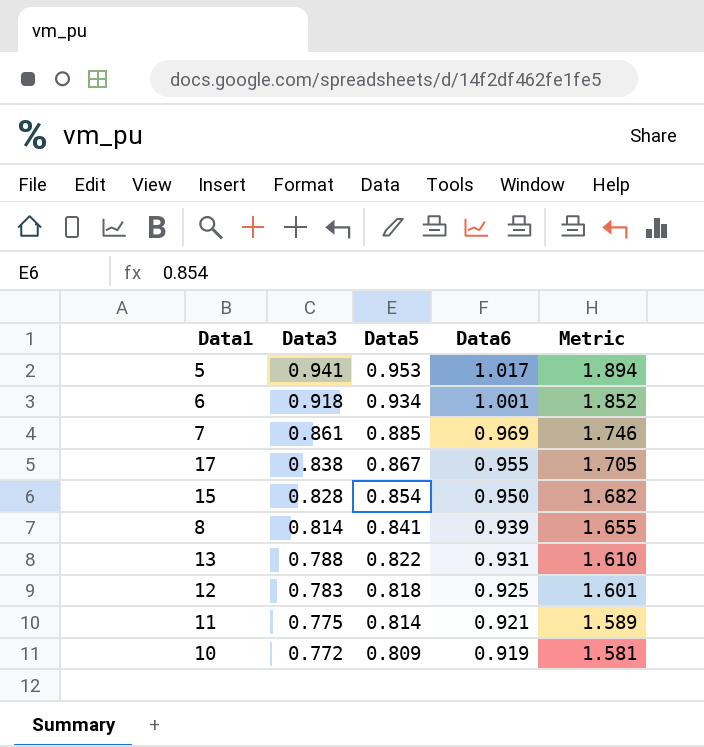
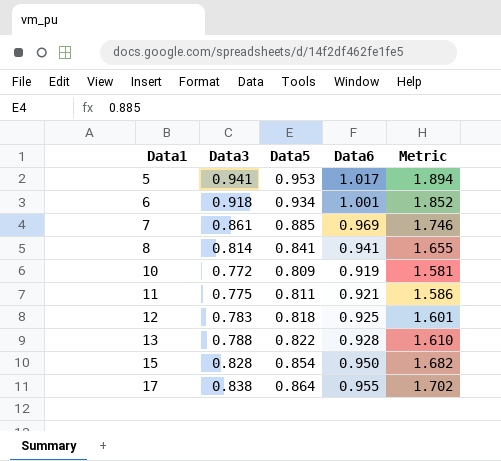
row order: Data3 descending -> Data1 ascending
8 | Data6: 0.939 -> 0.941
11 | Data5: 0.814 -> 0.811
11 | Metric: 1.589 -> 1.586
13 | Data6: 0.931 -> 0.928
17 | Data5: 0.867 -> 0.864
17 | Metric: 1.705 -> 1.702

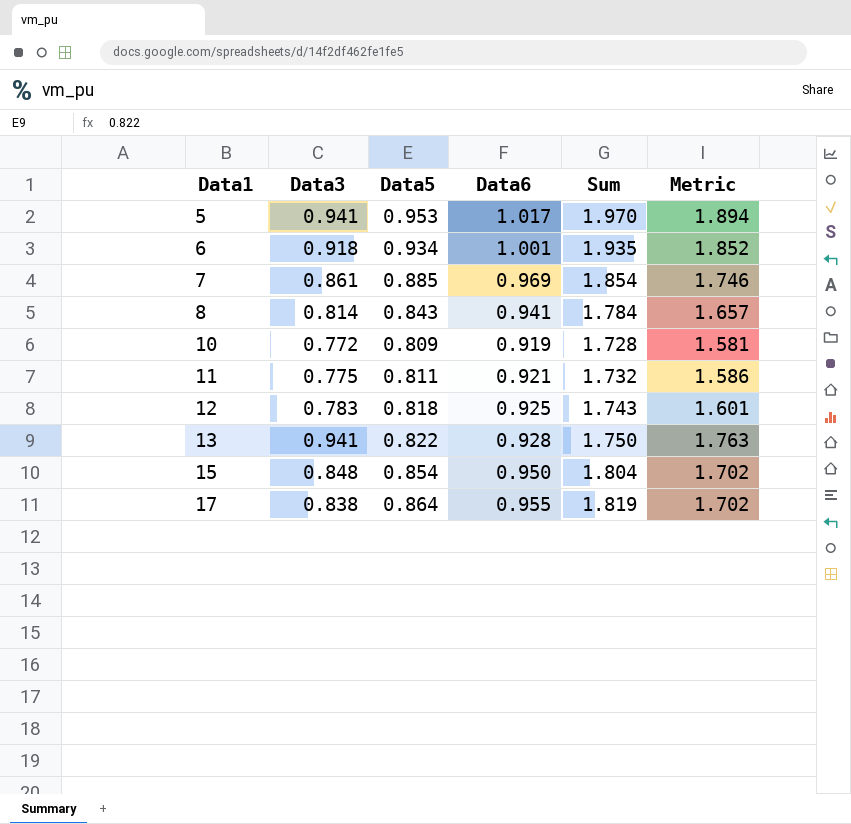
column Sum | formula: none -> [Data5] + [Data6]
8 | Data5: 0.841 -> 0.843
8 | Metric: 1.655 -> 1.657
13 | Data3: 0.788 -> 0.941
13 | Metric: 1.610 -> 1.763
15 | Data3: 0.828 -> 0.848
15 | Metric: 1.682 -> 1.702

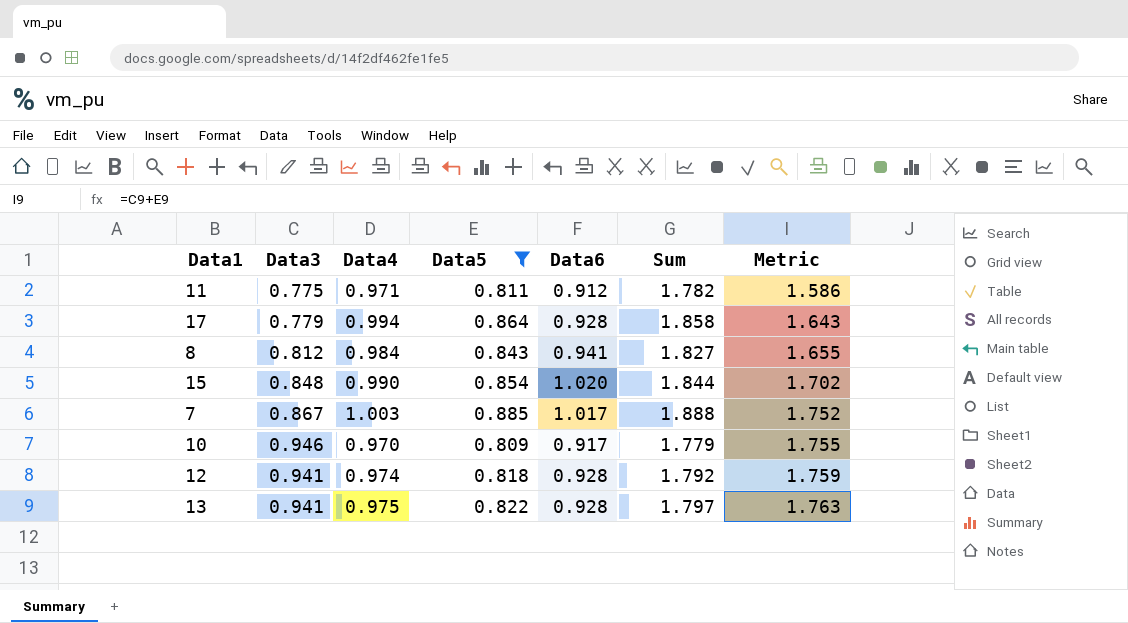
filter: none -> Data5 <= 0.885
row order: Data1 ascending -> Metric ascending
column Data4 | position: none -> 3
column Sum | formula: [Data5] + [Data6] -> [Data4] + [Data5]
11 | Data6: 0.921 -> 0.912
17 | Data3: 0.838 -> 0.779
17 | Data6: 0.955 -> 0.928
17 | Metric: 1.702 -> 1.643
8 | Data3: 0.814 -> 0.812
8 | Metric: 1.657 -> 1.655
15 | Data6: 0.950 -> 1.020
7 | Data3: 0.861 -> 0.867
7 | Data6: 0.969 -> 1.017
7 | Metric: 1.746 -> 1.752
10 | Data3: 0.772 -> 0.946
10 | Data6: 0.919 -> 0.917
10 | Metric: 1.581 -> 1.755
12 | Data3: 0.783 -> 0.941
12 | Data6: 0.925 -> 0.928
12 | Metric: 1.601 -> 1.759

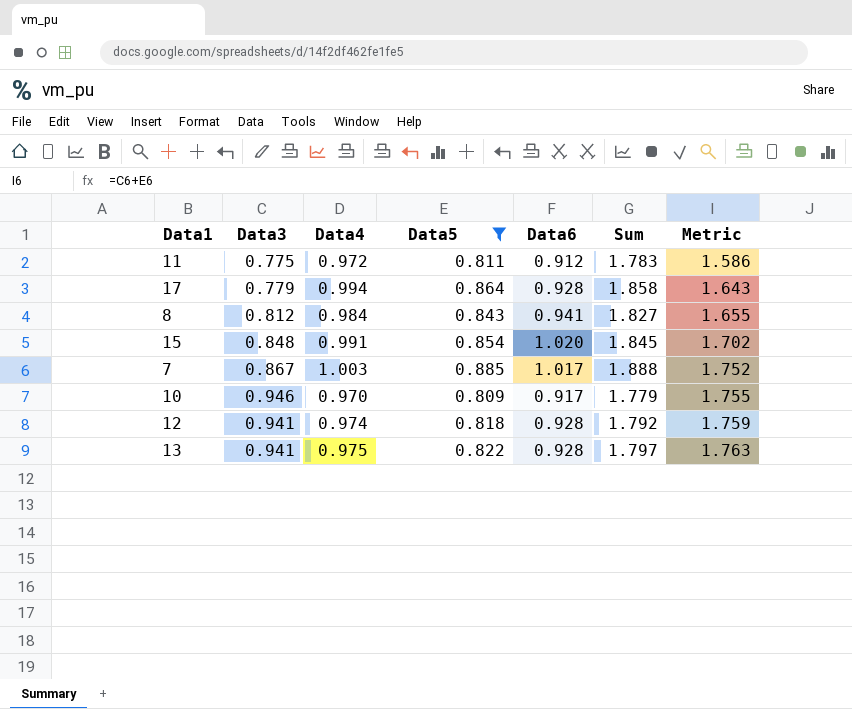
11 | Data4: 0.971 -> 0.972
11 | Sum: 1.782 -> 1.783
15 | Data4: 0.990 -> 0.991
15 | Sum: 1.844 -> 1.845

